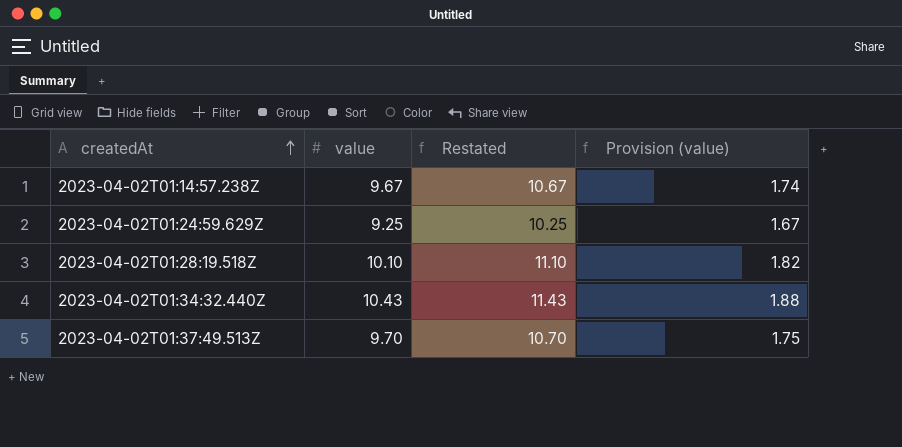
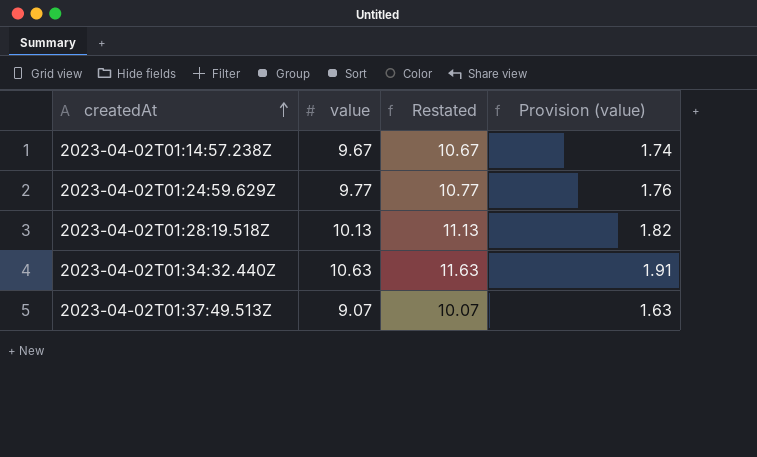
2023-04-02T01:24:59.629Z | value: 9.25 -> 9.77
2023-04-02T01:24:59.629Z | Restated: 10.25 -> 10.77
2023-04-02T01:24:59.629Z | Provision (value): 1.67 -> 1.76
2023-04-02T01:28:19.518Z | value: 10.10 -> 10.13
2023-04-02T01:28:19.518Z | Restated: 11.10 -> 11.13
2023-04-02T01:34:32.440Z | value: 10.43 -> 10.63
2023-04-02T01:34:32.440Z | Restated: 11.43 -> 11.63
2023-04-02T01:34:32.440Z | Provision (value): 1.88 -> 1.91
2023-04-02T01:37:49.513Z | value: 9.70 -> 9.07
2023-04-02T01:37:49.513Z | Restated: 10.70 -> 10.07
2023-04-02T01:37:49.513Z | Provision (value): 1.75 -> 1.63

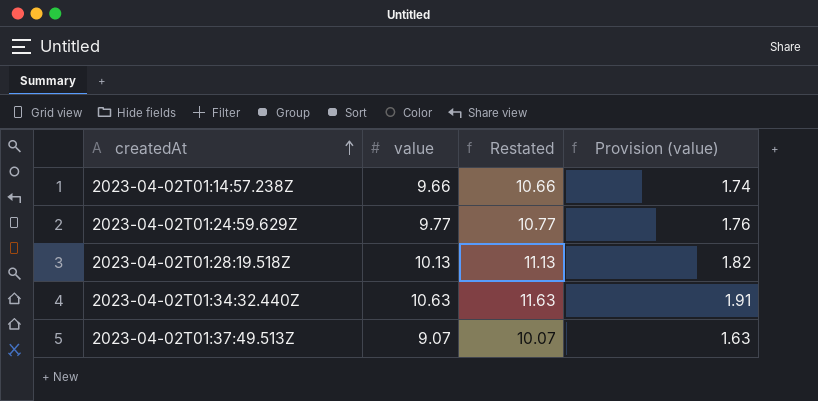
2023-04-02T01:14:57.238Z | value: 9.67 -> 9.66
2023-04-02T01:14:57.238Z | Restated: 10.67 -> 10.66

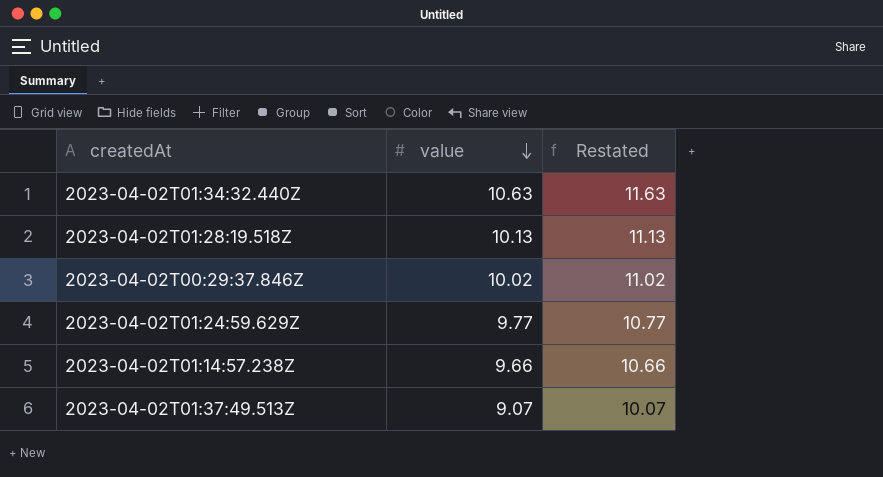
row order: createdAt ascending -> value descending
column Provision (value) | formula: [value] * 0.18 -> none
row 2023-04-02T00:29:37.846Z: none -> 10.02 | 11.02

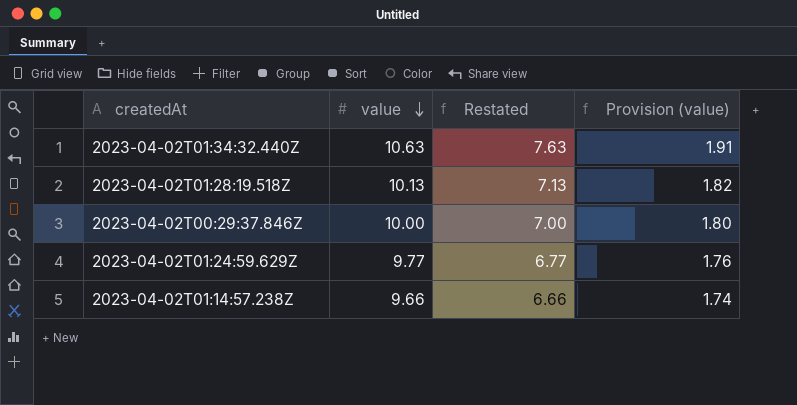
column Restated | formula: [value] + 1 -> [value] - 3
column Provision (value) | formula: none -> [value] * 0.18
row 2023-04-02T01:37:49.513Z: 9.07 | 10.07 -> none
2023-04-02T00:29:37.846Z | value: 10.02 -> 10.00

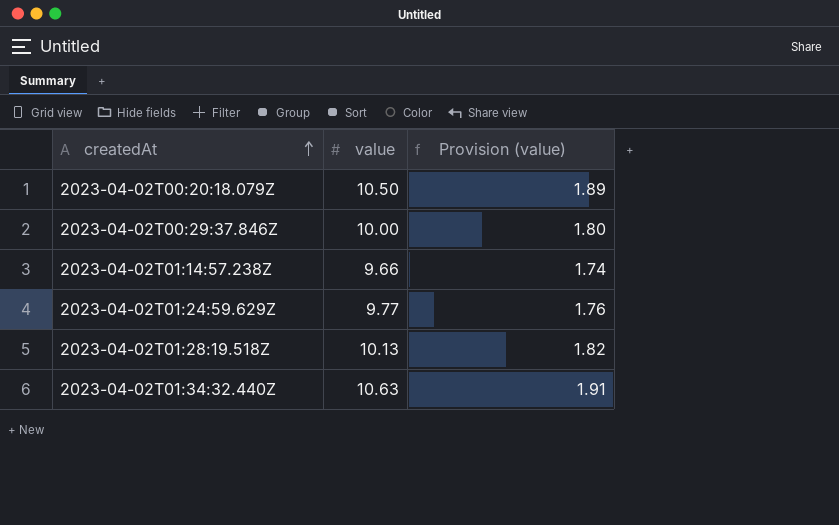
row order: value descending -> createdAt ascending
column Restated | formula: [value] - 3 -> none
row 2023-04-02T00:20:18.079Z: none -> 10.50 | 1.89

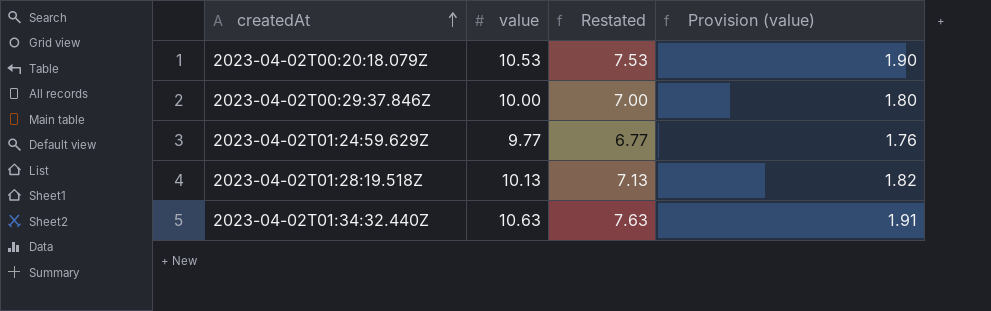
column Restated | formula: none -> [value] - 3
row 2023-04-02T01:14:57.238Z: 9.66 | 1.74 -> none
2023-04-02T00:20:18.079Z | value: 10.50 -> 10.53
2023-04-02T00:20:18.079Z | Provision (value): 1.89 -> 1.90

